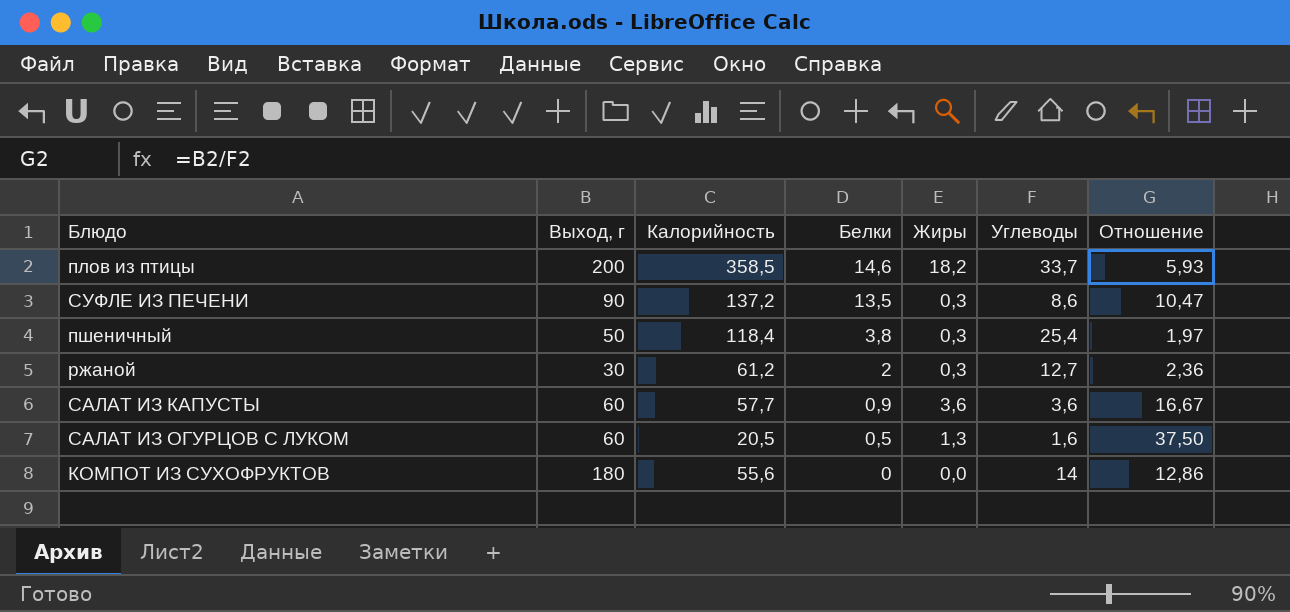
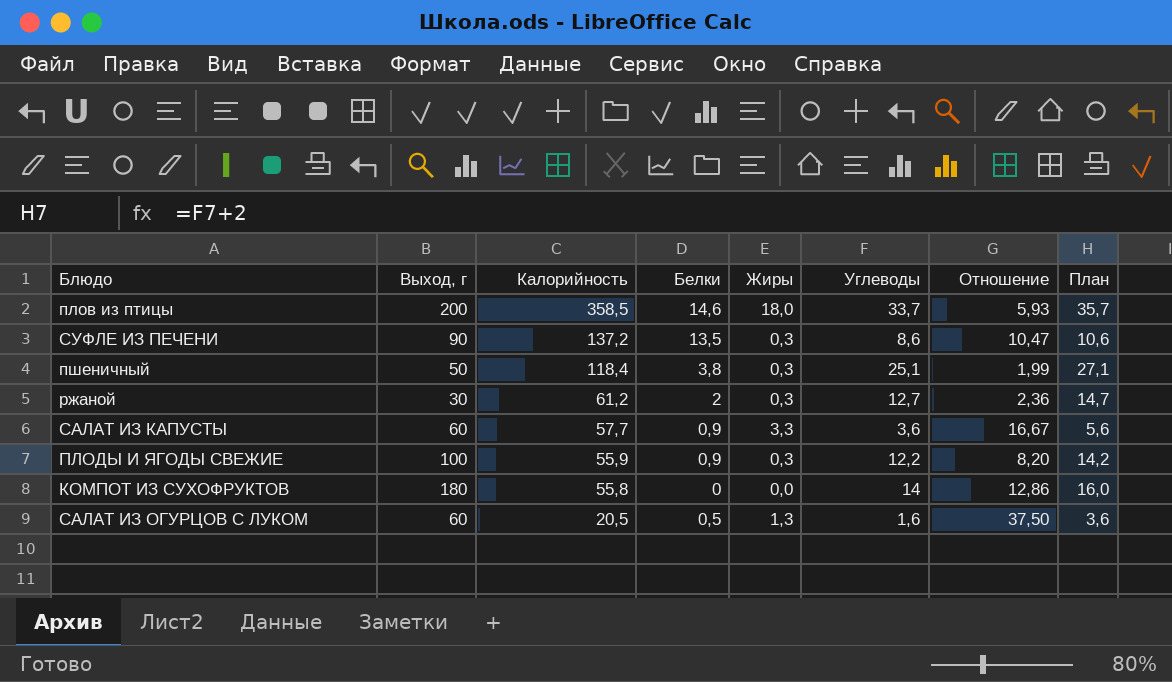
row order: Белки descending -> Калорийность descending
column План | formula: none -> [Углеводы] + 2
плов из птицы | Жиры: 18,2 -> 18,0
пшеничный | Углеводы: 25,4 -> 25,1
пшеничный | Отношение: 1,97 -> 1,99
САЛАТ ИЗ КАПУСТЫ | Жиры: 3,6 -> 3,3
row ПЛОДЫ И ЯГОДЫ СВЕЖИЕ: none -> 100 | 55,9 | 0,9 | 0,3 | 12,2 | 8,20 | 14,2
КОМПОТ ИЗ СУХОФРУКТОВ | Калорийность: 55,6 -> 55,8

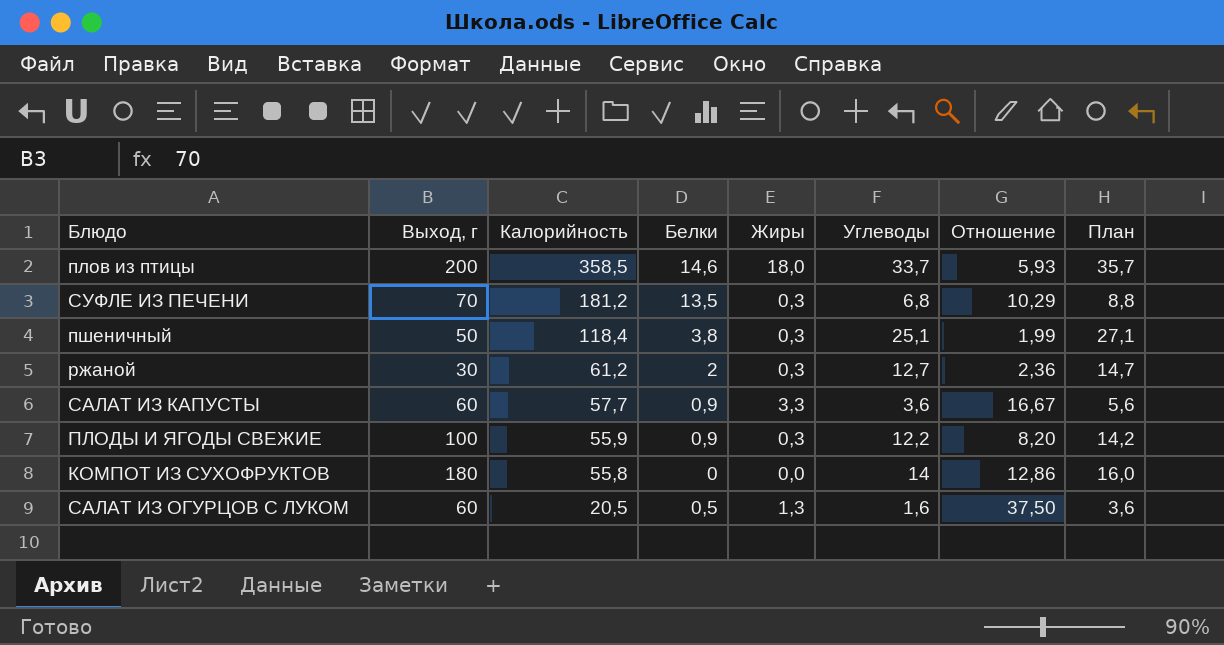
СУФЛЕ ИЗ ПЕЧЕНИ | Выход, г: 90 -> 70
СУФЛЕ ИЗ ПЕЧЕНИ | Калорийность: 137,2 -> 181,2
СУФЛЕ ИЗ ПЕЧЕНИ | Углеводы: 8,6 -> 6,8
СУФЛЕ ИЗ ПЕЧЕНИ | Отношение: 10,47 -> 10,29
СУФЛЕ ИЗ ПЕЧЕНИ | План: 10,6 -> 8,8

